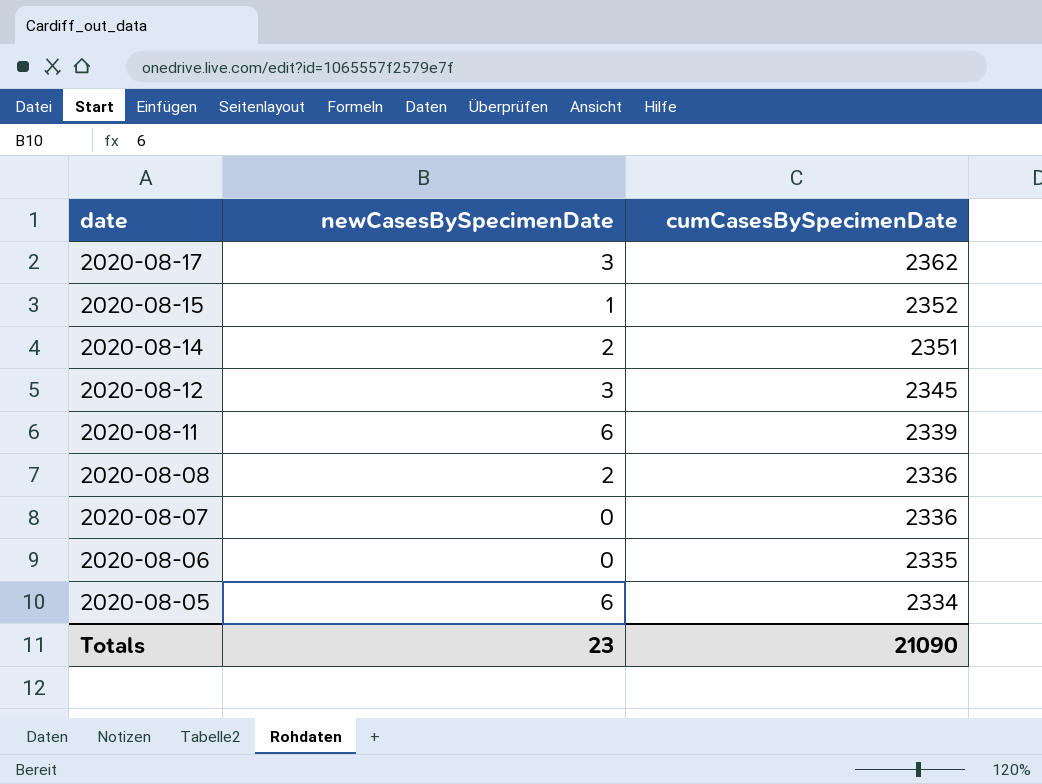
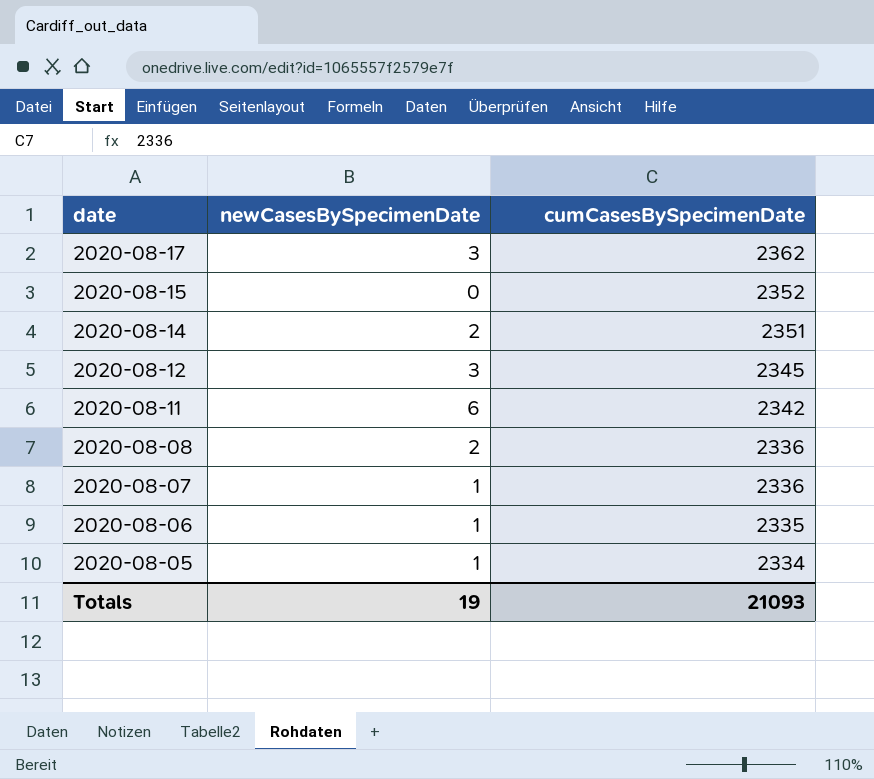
2020-08-15 | newCasesBySpecimenDate: 1 -> 0
2020-08-11 | cumCasesBySpecimenDate: 2339 -> 2342
2020-08-07 | newCasesBySpecimenDate: 0 -> 1
2020-08-06 | newCasesBySpecimenDate: 0 -> 1
2020-08-05 | newCasesBySpecimenDate: 6 -> 1
Totals | newCasesBySpecimenDate: 23 -> 19
Totals | cumCasesBySpecimenDate: 21090 -> 21093

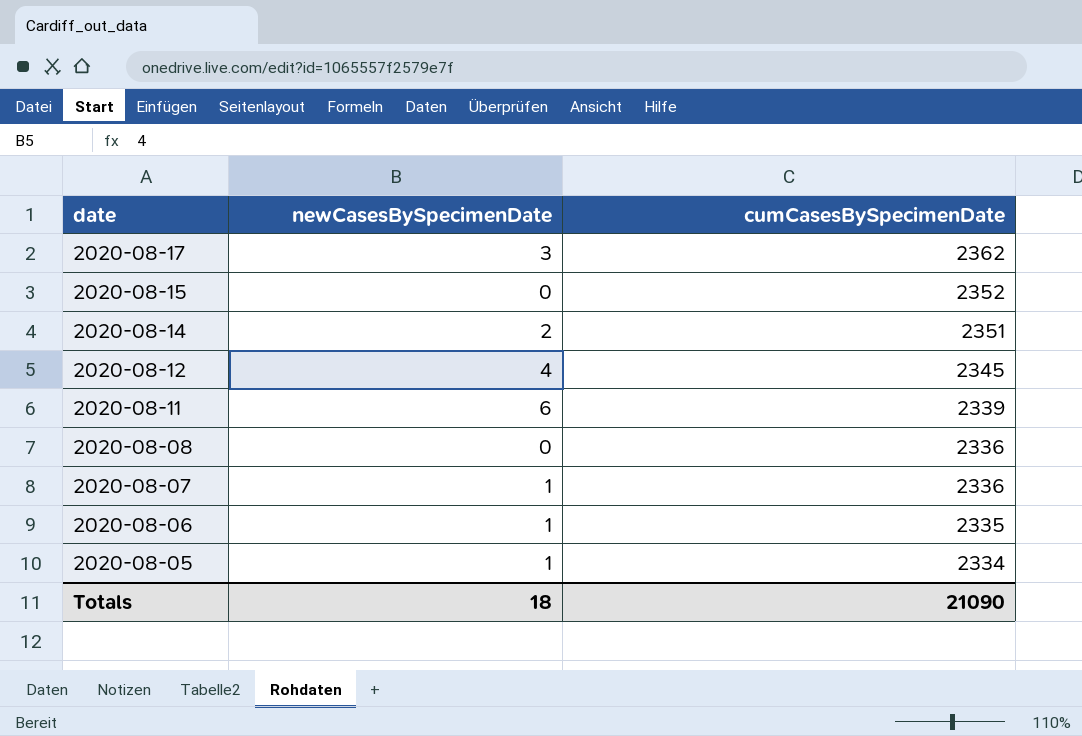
2020-08-12 | newCasesBySpecimenDate: 3 -> 4
2020-08-11 | cumCasesBySpecimenDate: 2342 -> 2339
2020-08-08 | newCasesBySpecimenDate: 2 -> 0
Totals | newCasesBySpecimenDate: 19 -> 18
Totals | cumCasesBySpecimenDate: 21093 -> 21090

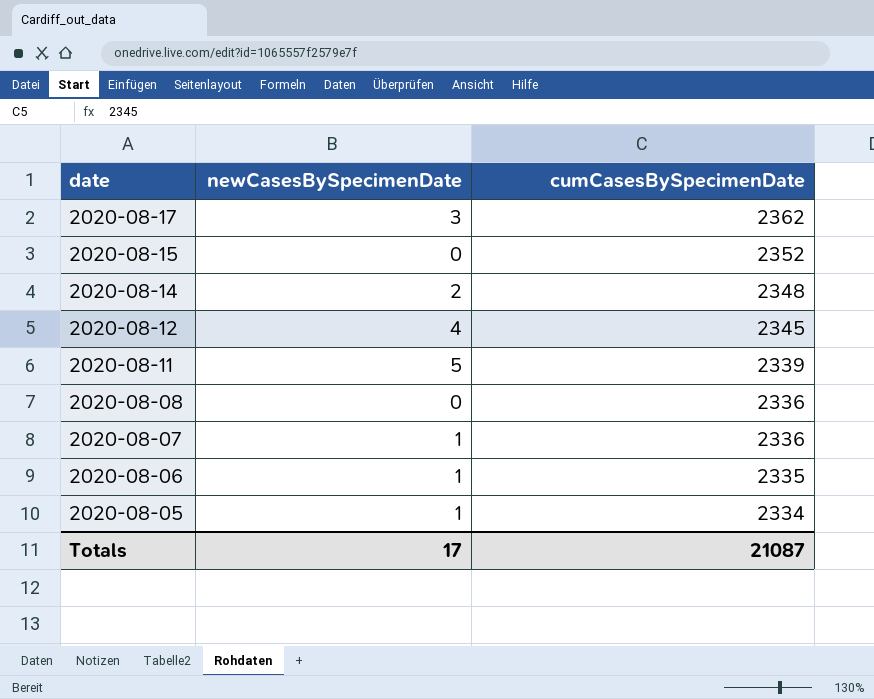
2020-08-14 | cumCasesBySpecimenDate: 2351 -> 2348
2020-08-11 | newCasesBySpecimenDate: 6 -> 5
Totals | newCasesBySpecimenDate: 18 -> 17
Totals | cumCasesBySpecimenDate: 21090 -> 21087

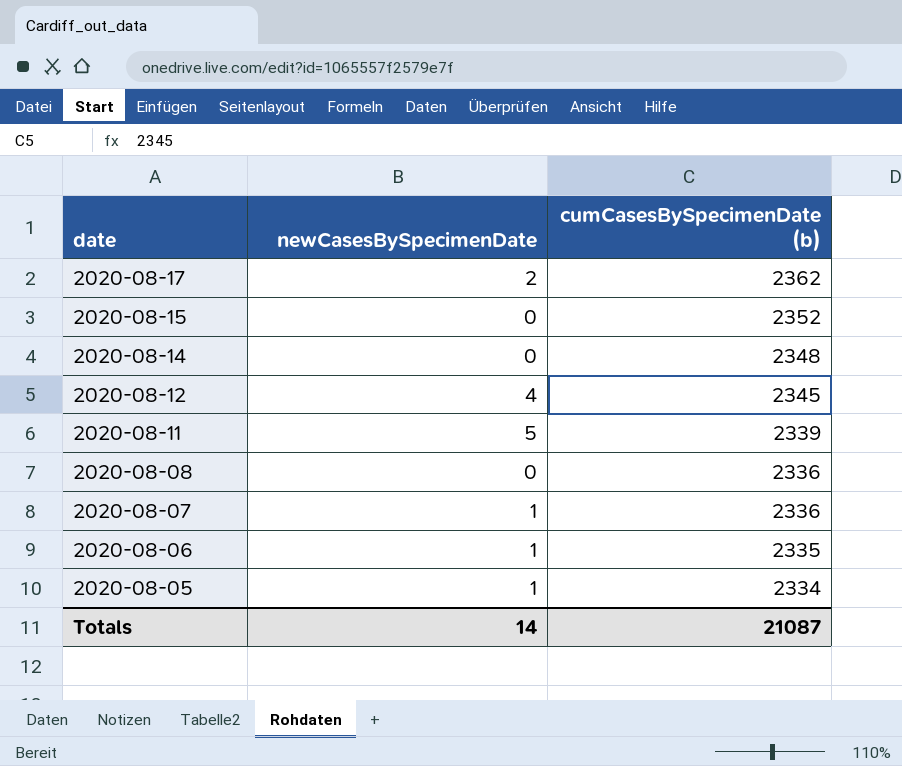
column name: cumCasesBySpecimenDate -> cumCasesBySpecimenDate (b)
2020-08-17 | newCasesBySpecimenDate: 3 -> 2
2020-08-14 | newCasesBySpecimenDate: 2 -> 0
Totals | newCasesBySpecimenDate: 17 -> 14

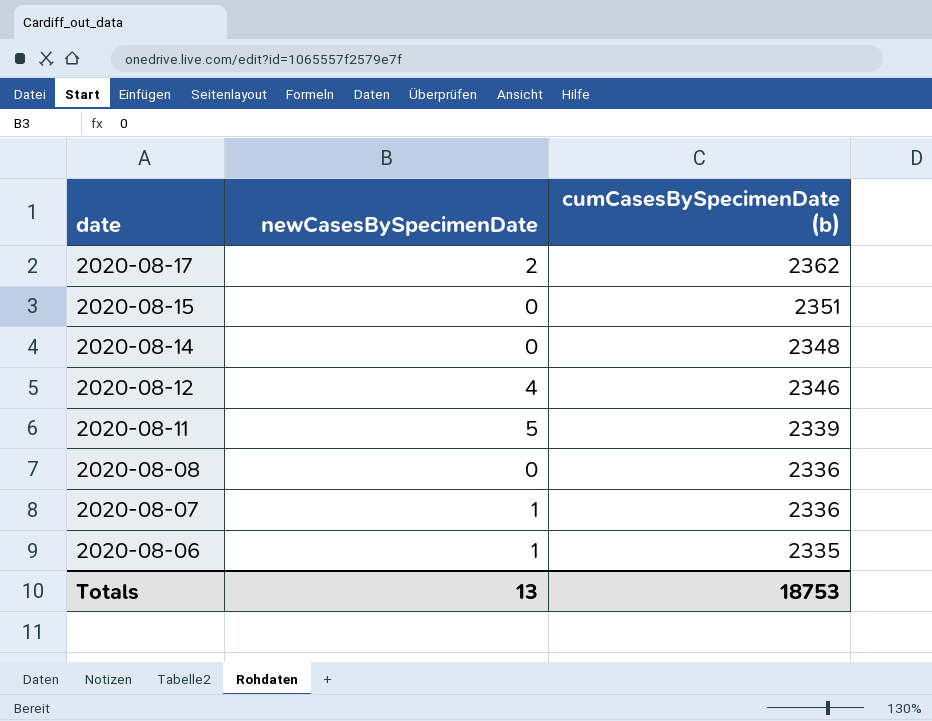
row 2020-08-05: 1 | 2334 -> none
2020-08-15 | cumCasesBySpecimenDate (b): 2352 -> 2351
2020-08-12 | cumCasesBySpecimenDate (b): 2345 -> 2346
Totals | newCasesBySpecimenDate: 14 -> 13
Totals | cumCasesBySpecimenDate (b): 21087 -> 18753

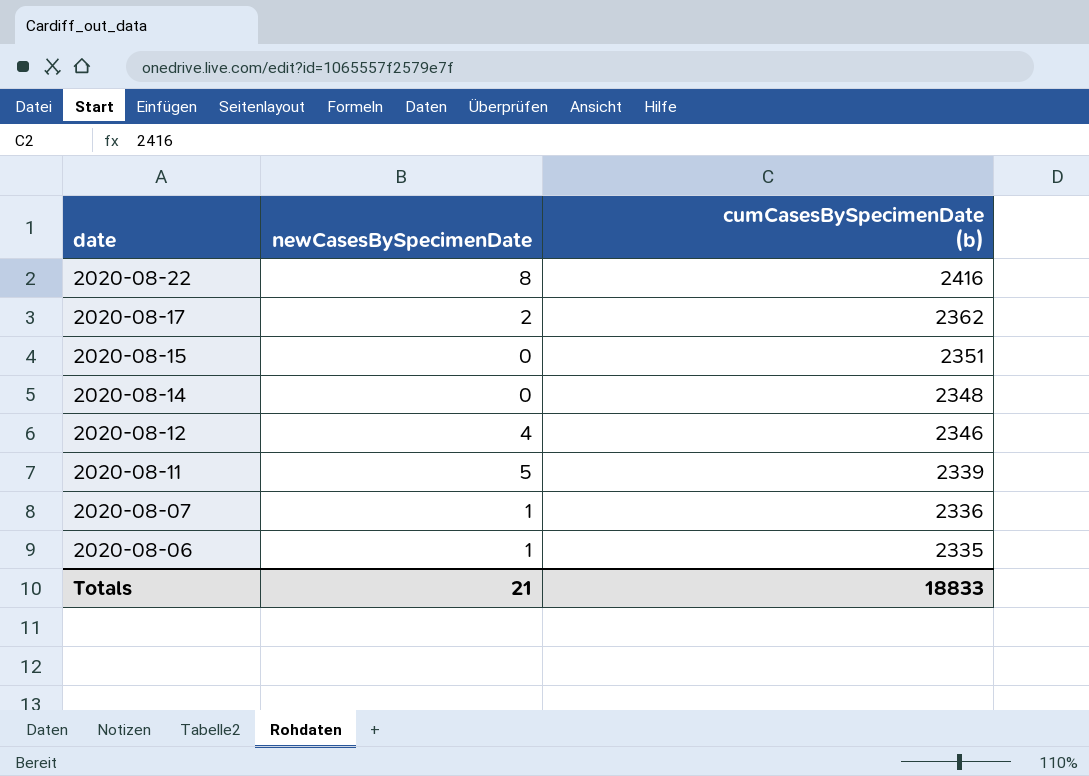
row 2020-08-08: 0 | 2336 -> none
row 2020-08-22: none -> 8 | 2416
Totals | newCasesBySpecimenDate: 13 -> 21
Totals | cumCasesBySpecimenDate (b): 18753 -> 18833

